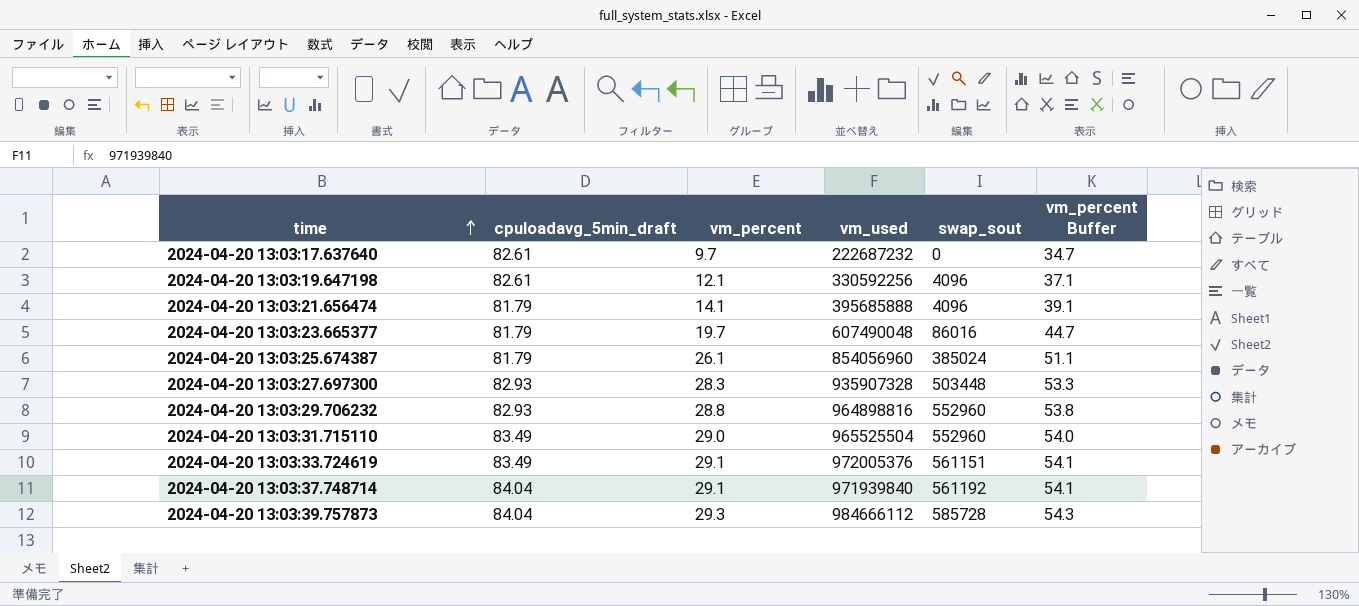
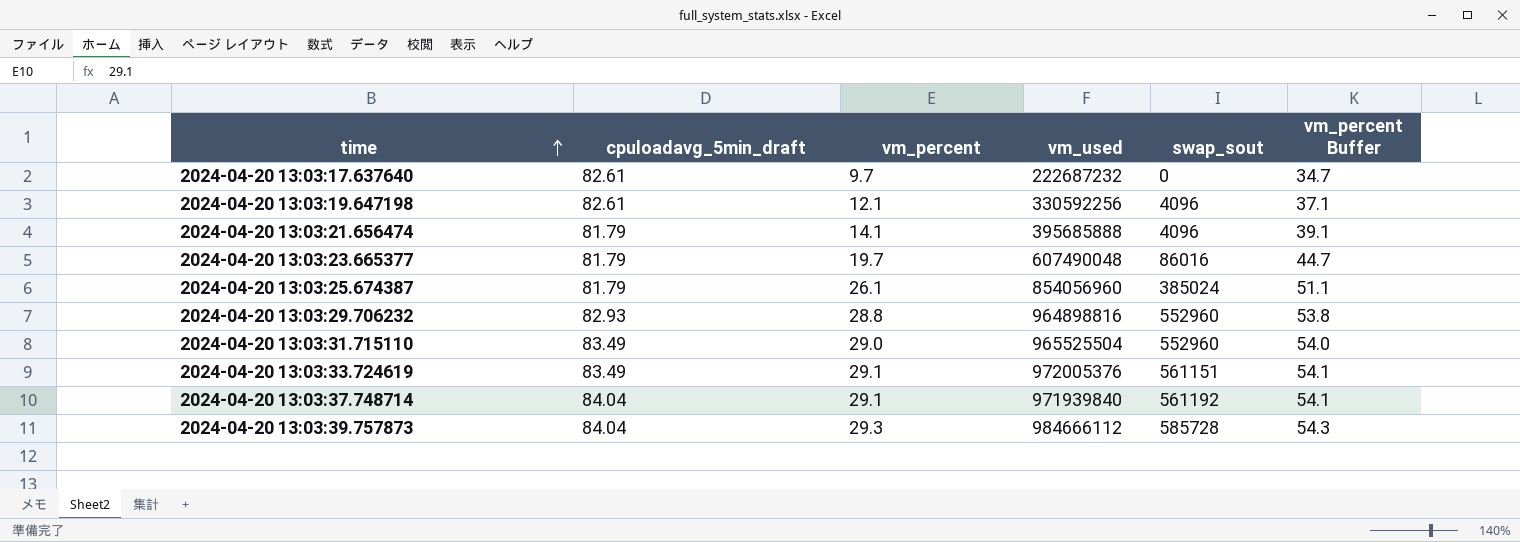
row 2024-04-20 13:03:27.697300: 82.93 | 28.3 | 935907328 | 503448 | 53.3 -> none

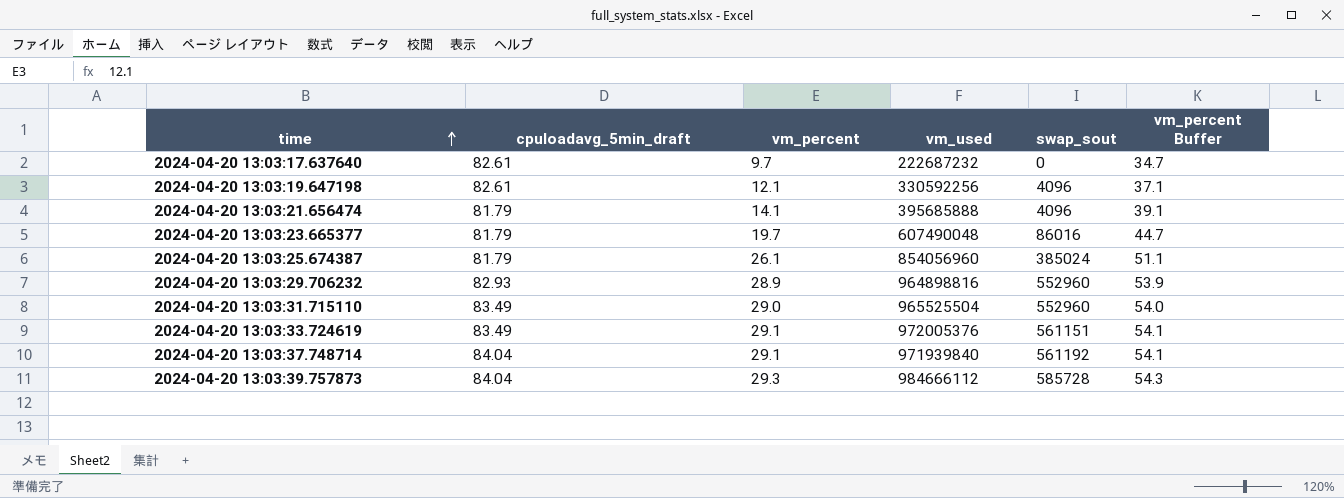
2024-04-20 13:03:29.706232 | vm_percent: 28.8 -> 28.9
2024-04-20 13:03:29.706232 | vm_percent Buffer: 53.8 -> 53.9

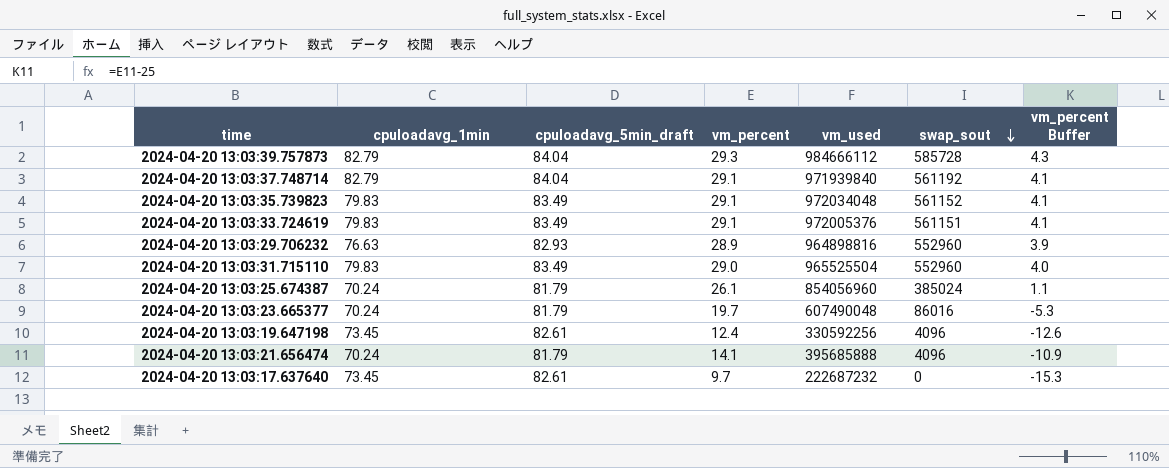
row order: time ascending -> swap_sout descending
column cpuloadavg_1min | position: none -> 2
column vm_percent Buffer | formula: [vm_percent] + 25 -> [vm_percent] - 25
row 2024-04-20 13:03:35.739823: none -> 79.83 | 83.49 | 29.1 | 972034048 | 561152 | 4.1
2024-04-20 13:03:19.647198 | vm_percent: 12.1 -> 12.4

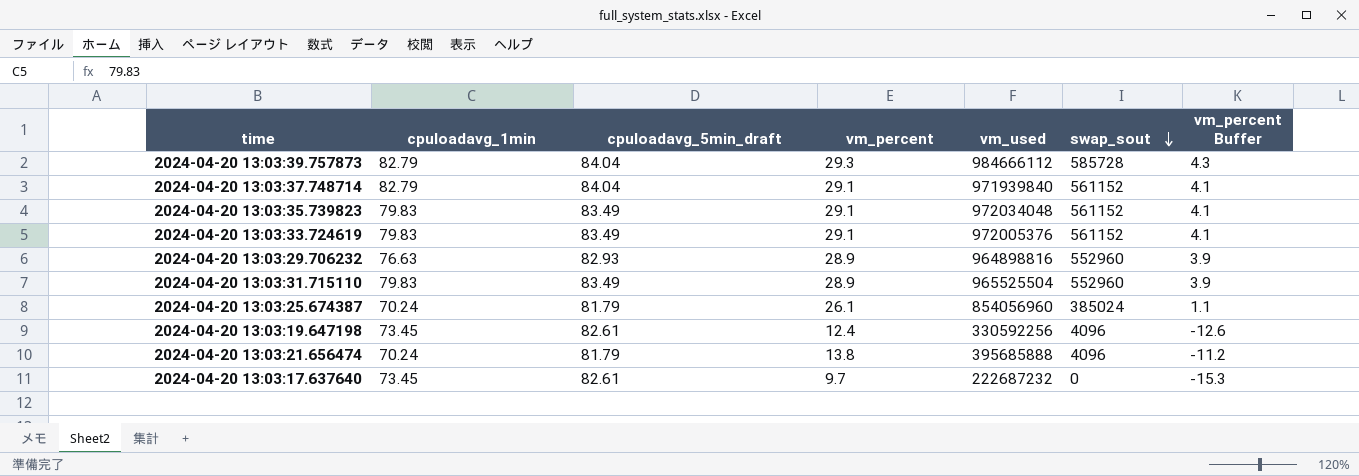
row 2024-04-20 13:03:23.665377: 70.24 | 81.79 | 19.7 | 607490048 | 86016 | -5.3 -> none
2024-04-20 13:03:37.748714 | swap_sout: 561192 -> 561152
2024-04-20 13:03:33.724619 | swap_sout: 561151 -> 561152
2024-04-20 13:03:31.715110 | vm_percent: 29.0 -> 28.9
2024-04-20 13:03:31.715110 | vm_percent Buffer: 4.0 -> 3.9
2024-04-20 13:03:21.656474 | vm_percent: 14.1 -> 13.8
2024-04-20 13:03:21.656474 | vm_percent Buffer: -10.9 -> -11.2

